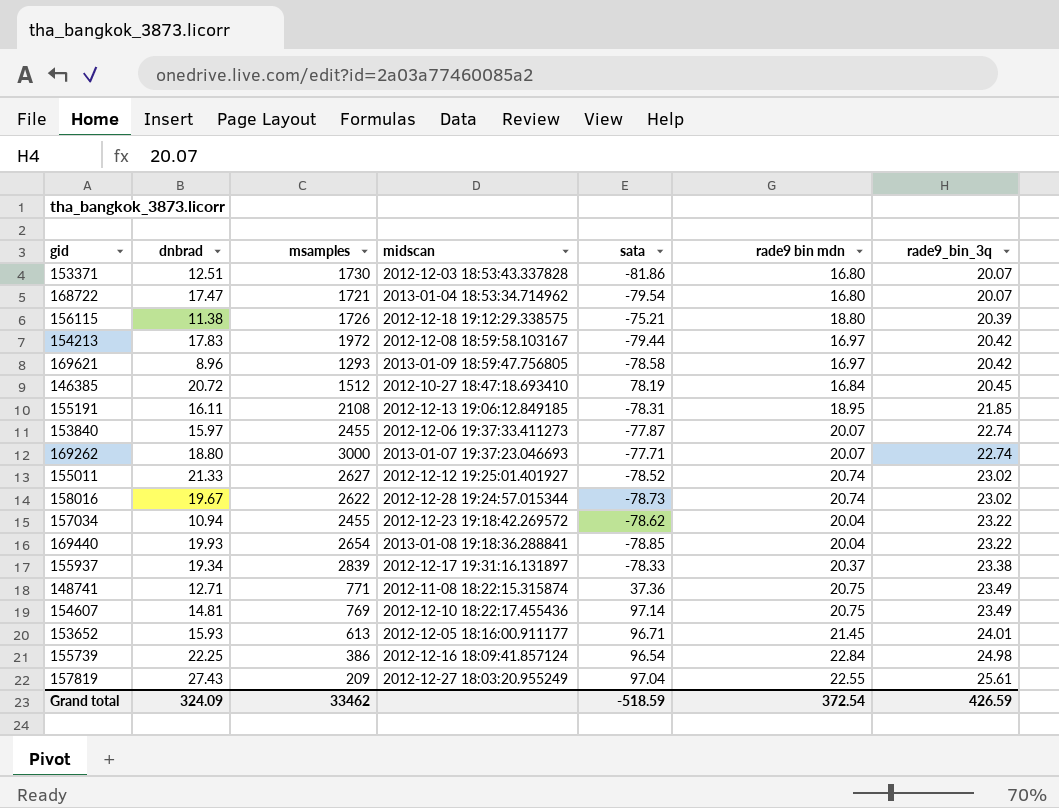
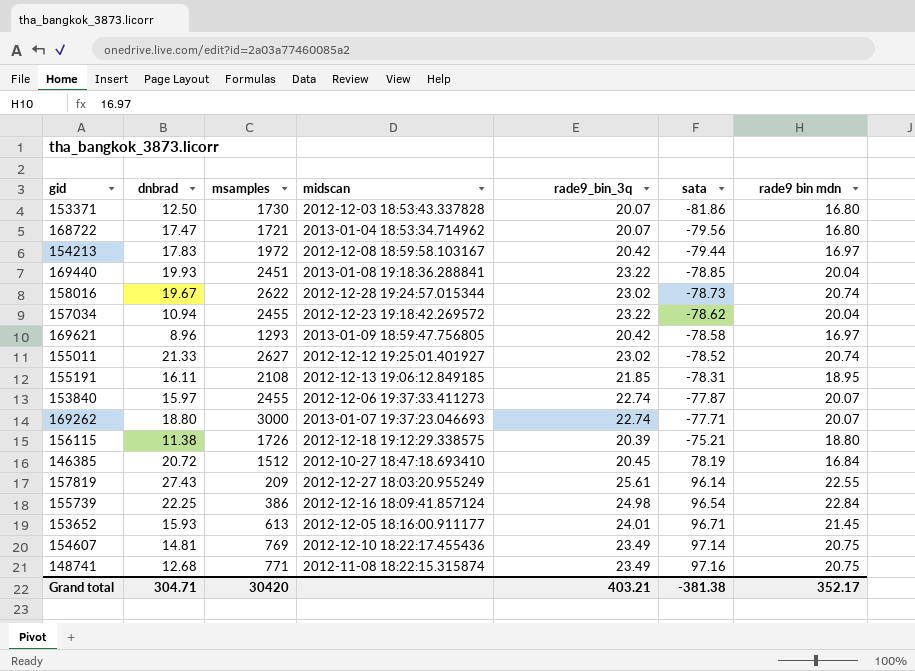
row order: rade9_bin_3q ascending -> sata ascending
column rade9_bin_3q | position: 7 -> 5
row 155937: 19.34 | 2839 | 2012-12-17 19:31:16.131897 | -78.33 | 20.37 | 23.38 -> none
153371 | dnbrad: 12.51 -> 12.50
168722 | sata: -79.54 -> -79.56
169440 | msamples: 2654 -> 2451
157819 | sata: 97.04 -> 96.14
148741 | dnbrad: 12.71 -> 12.68
148741 | sata: 37.36 -> 97.16
Grand total | dnbrad: 324.09 -> 304.71
Grand total | msamples: 33462 -> 30420
Grand total | rade9_bin_3q: 426.59 -> 403.21
Grand total | sata: -518.59 -> -381.38
Grand total | rade9 bin mdn: 372.54 -> 352.17

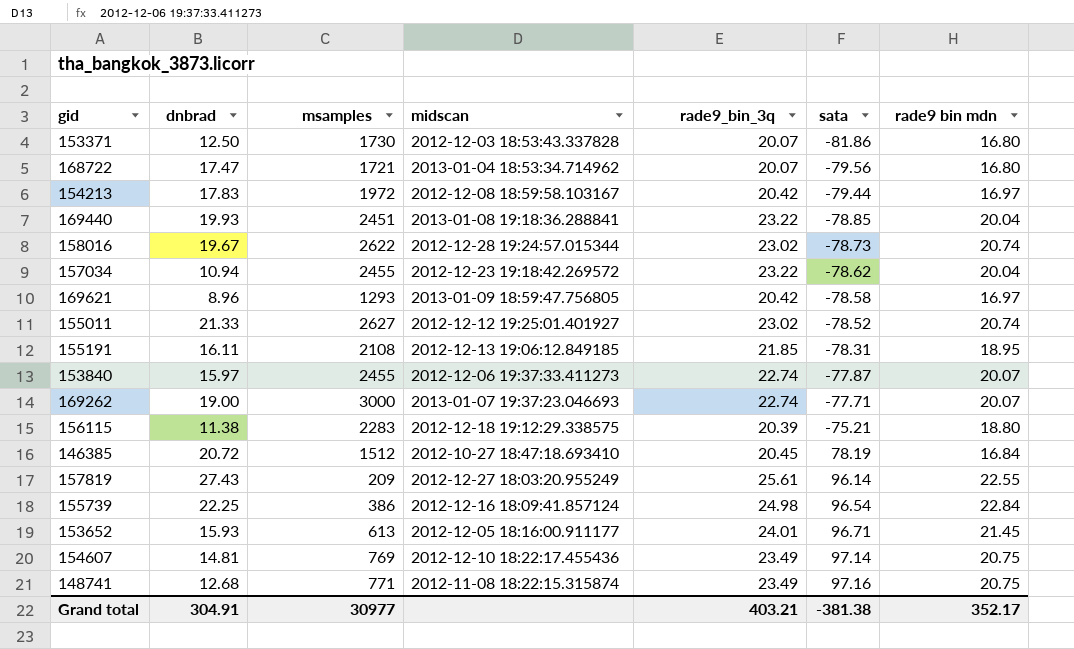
169262 | dnbrad: 18.80 -> 19.00
156115 | msamples: 1726 -> 2283
Grand total | dnbrad: 304.71 -> 304.91
Grand total | msamples: 30420 -> 30977

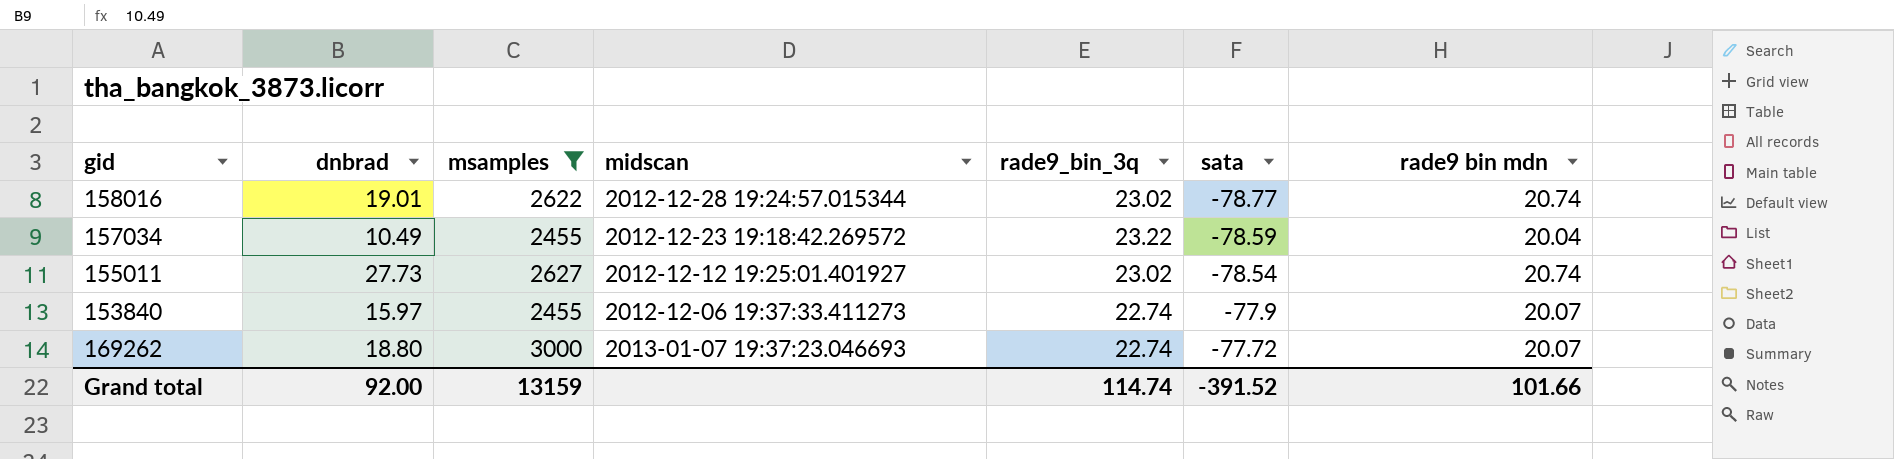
filter: none -> msamples >= 2455
158016 | dnbrad: 19.67 -> 19.01
158016 | sata: -78.73 -> -78.77
157034 | dnbrad: 10.94 -> 10.49
157034 | sata: -78.62 -> -78.59
155011 | dnbrad: 21.33 -> 27.73
155011 | sata: -78.52 -> -78.54
153840 | sata: -77.87 -> -77.9
169262 | dnbrad: 19.00 -> 18.80
169262 | sata: -77.71 -> -77.72
Grand total | dnbrad: 304.91 -> 92.00
Grand total | msamples: 30977 -> 13159
Grand total | rade9_bin_3q: 403.21 -> 114.74
Grand total | sata: -381.38 -> -391.52
Grand total | rade9 bin mdn: 352.17 -> 101.66

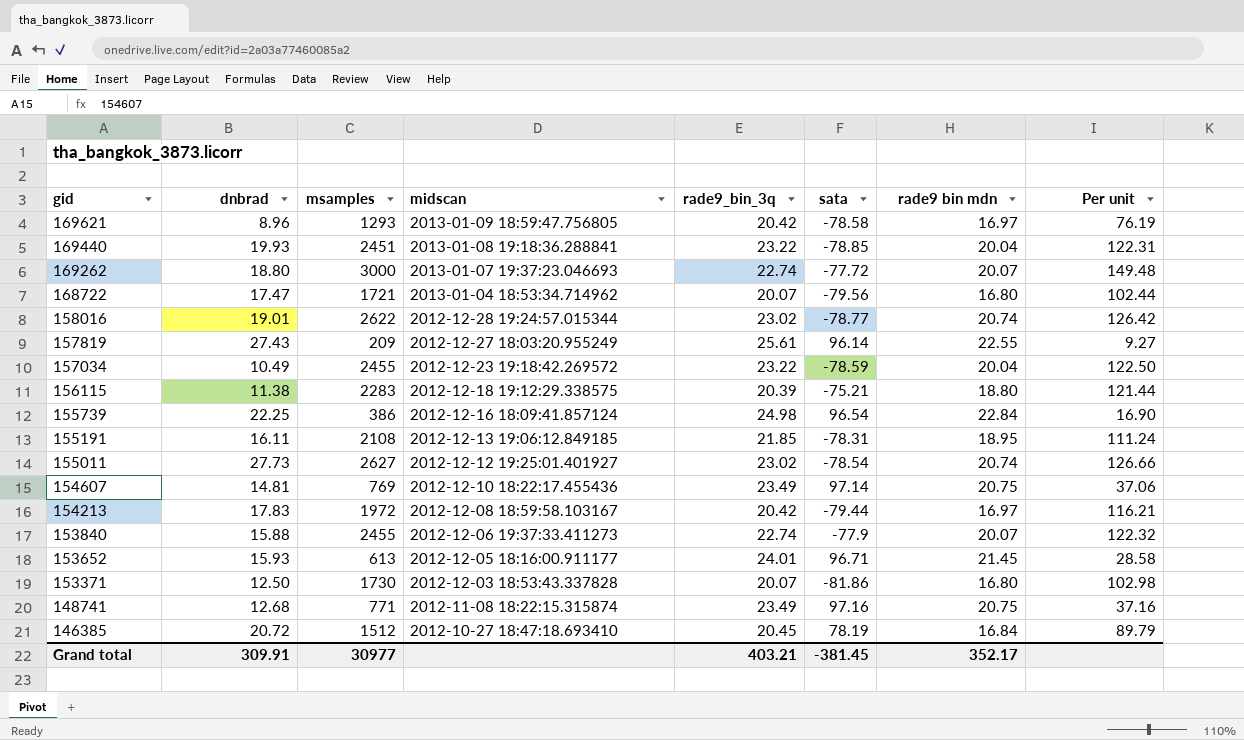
filter: msamples >= 2455 -> none
row order: sata ascending -> gid descending
column Per unit | formula: none -> [msamples] / [rade9 bin mdn]
153840 | dnbrad: 15.97 -> 15.88
Grand total | dnbrad: 92.00 -> 309.91
Grand total | msamples: 13159 -> 30977
Grand total | rade9_bin_3q: 114.74 -> 403.21
Grand total | sata: -391.52 -> -381.45
Grand total | rade9 bin mdn: 101.66 -> 352.17

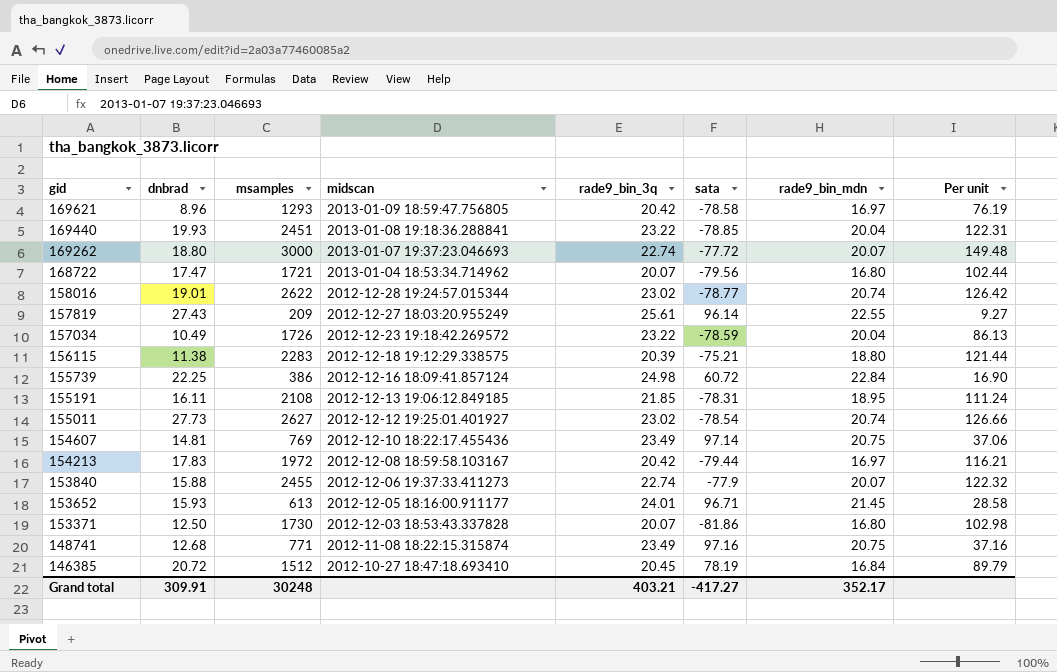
column name: rade9 bin mdn -> rade9_bin_mdn
157034 | msamples: 2455 -> 1726
157034 | Per unit: 122.50 -> 86.13
155739 | sata: 96.54 -> 60.72
Grand total | msamples: 30977 -> 30248
Grand total | sata: -381.45 -> -417.27

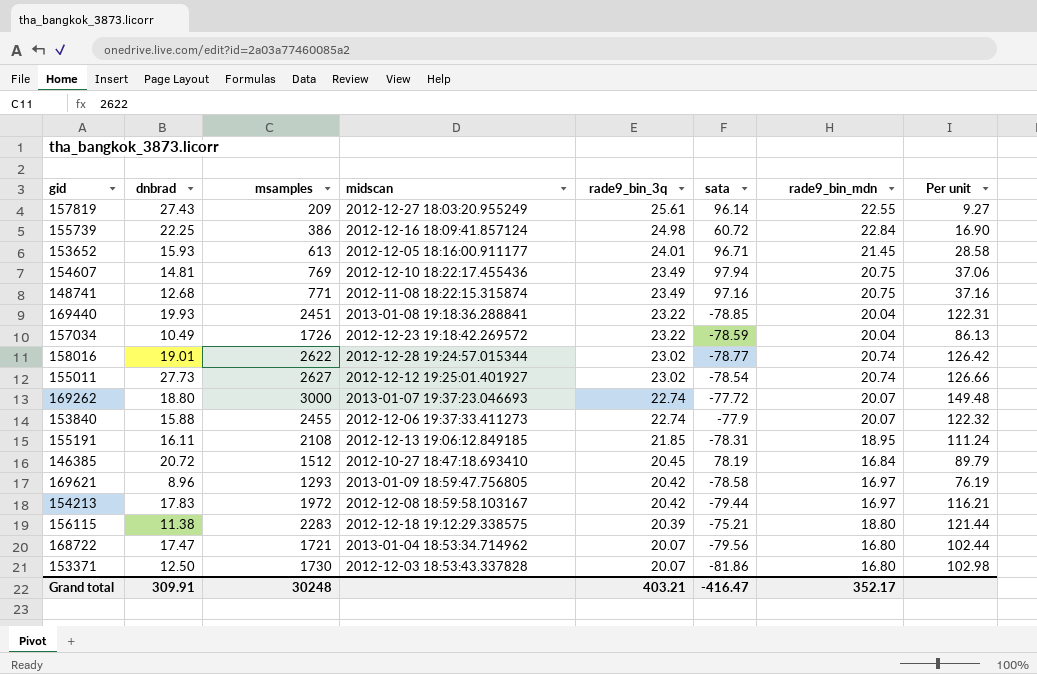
row order: gid descending -> rade9_bin_3q descending
154607 | sata: 97.14 -> 97.94
Grand total | sata: -417.27 -> -416.47

